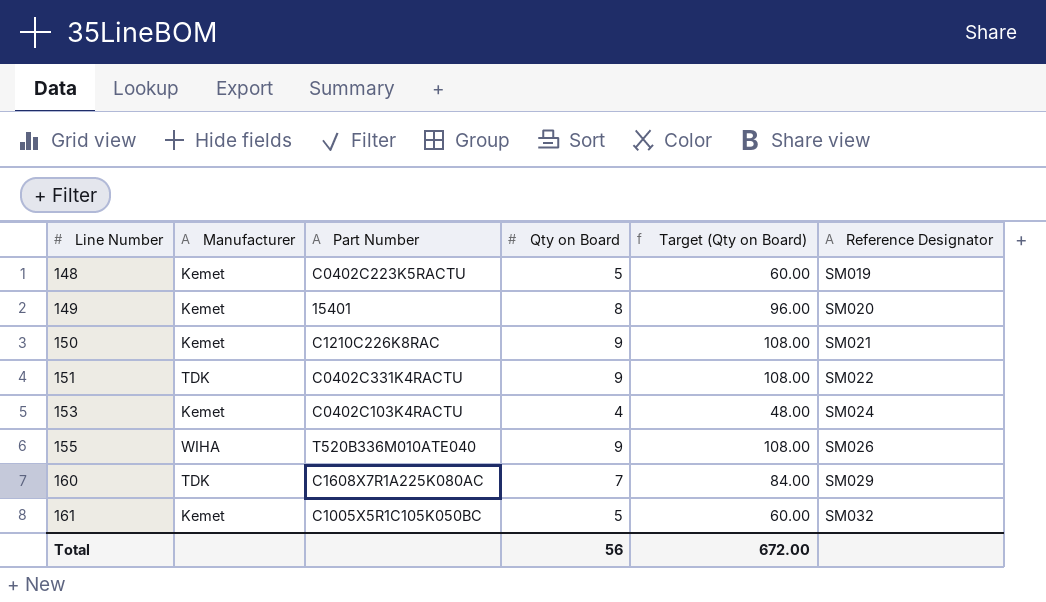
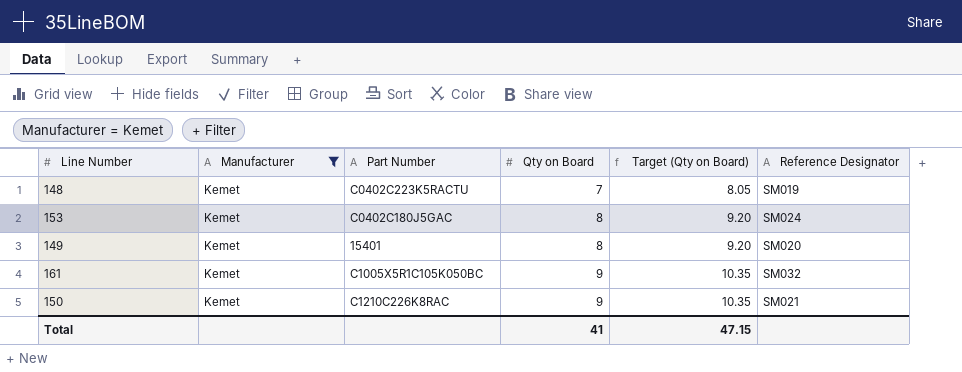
filter: none -> Manufacturer = Kemet
row order: Line Number ascending -> Qty on Board ascending
column Target (Qty on Board) | formula: [Qty on Board] * 12 -> [Qty on Board] * 1.15
148 | Qty on Board: 5 -> 7
153 | Part Number: C0402C103K4RACTU -> C0402C180J5GAC
153 | Qty on Board: 4 -> 8
161 | Qty on Board: 5 -> 9
Total | Qty on Board: 56 -> 41
Total | Target (Qty on Board): 672.00 -> 47.15

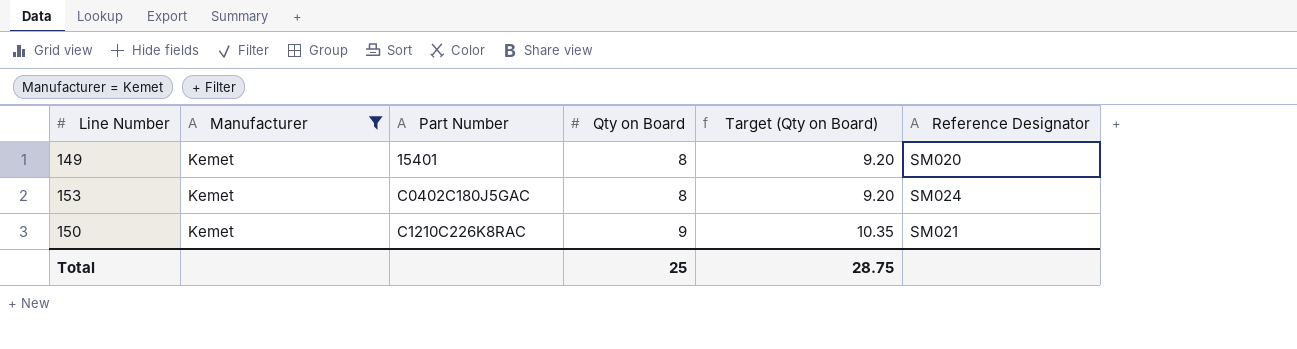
row order: Qty on Board ascending -> Part Number ascending
row 148: Kemet | C0402C223K5RACTU | 7 | 8.05 | SM019 -> none
row 161: Kemet | C1005X5R1C105K050BC | 9 | 10.35 | SM032 -> none
Total | Qty on Board: 41 -> 25
Total | Target (Qty on Board): 47.15 -> 28.75

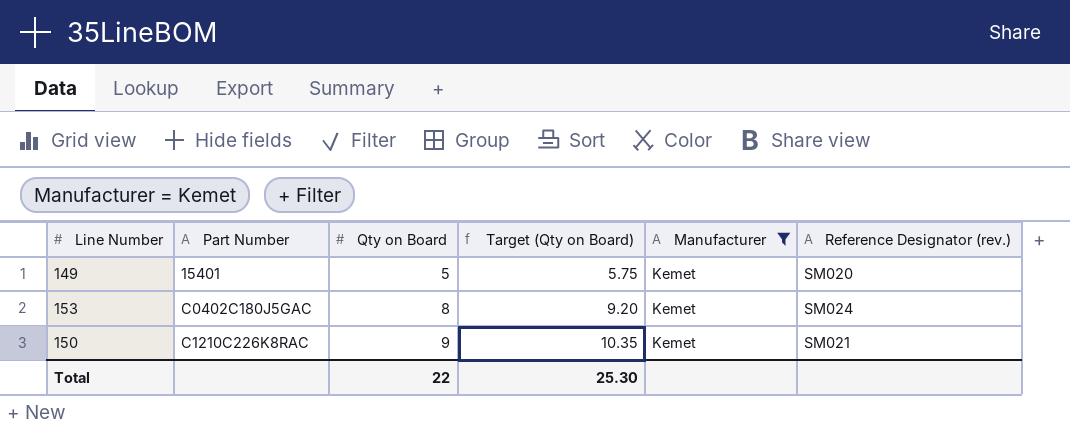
column Manufacturer | position: 2 -> 5
column name: Reference Designator -> Reference Designator (rev.)
149 | Qty on Board: 8 -> 5
149 | Target (Qty on Board): 9.20 -> 5.75
Total | Qty on Board: 25 -> 22
Total | Target (Qty on Board): 28.75 -> 25.30

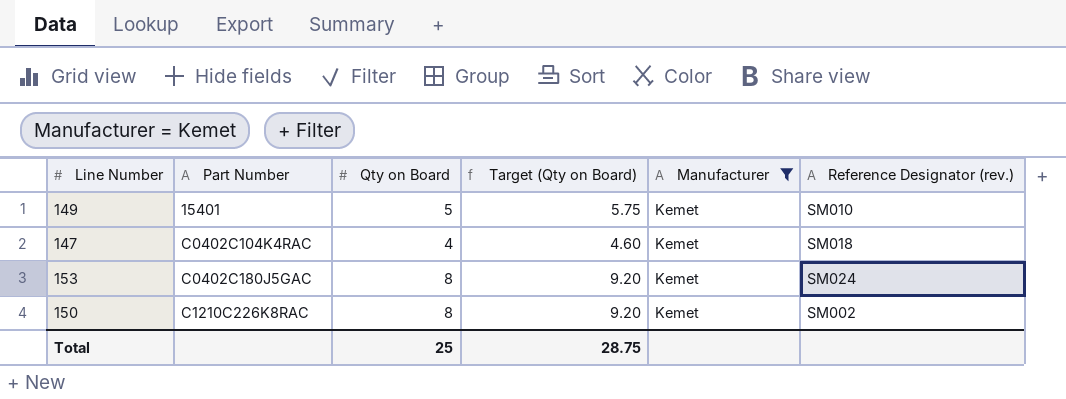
149 | Reference Designator (rev.): SM020 -> SM010
row 147: none -> C0402C104K4RAC | 4 | 4.60 | Kemet | SM018
150 | Qty on Board: 9 -> 8
150 | Target (Qty on Board): 10.35 -> 9.20
150 | Reference Designator (rev.): SM021 -> SM002
Total | Qty on Board: 22 -> 25
Total | Target (Qty on Board): 25.30 -> 28.75

